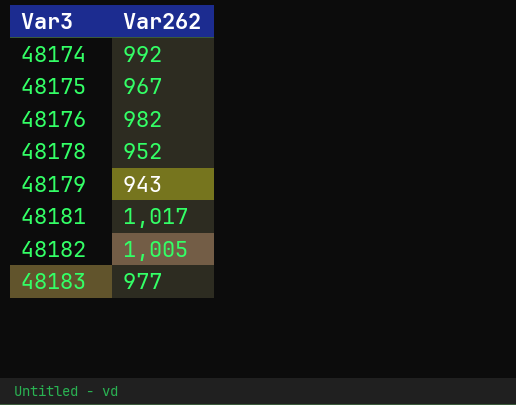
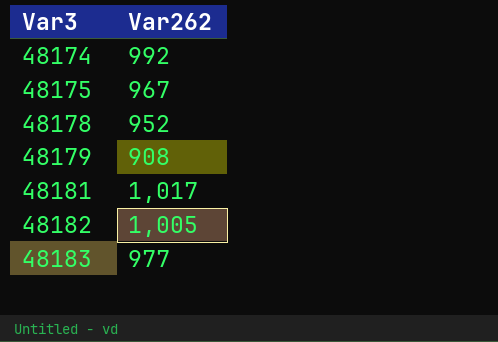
row 48176: 982 -> none
48179 | Var262: 943 -> 908

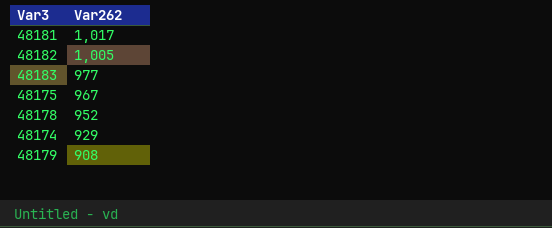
row order: Var3 ascending -> Var262 descending
48174 | Var262: 992 -> 929

